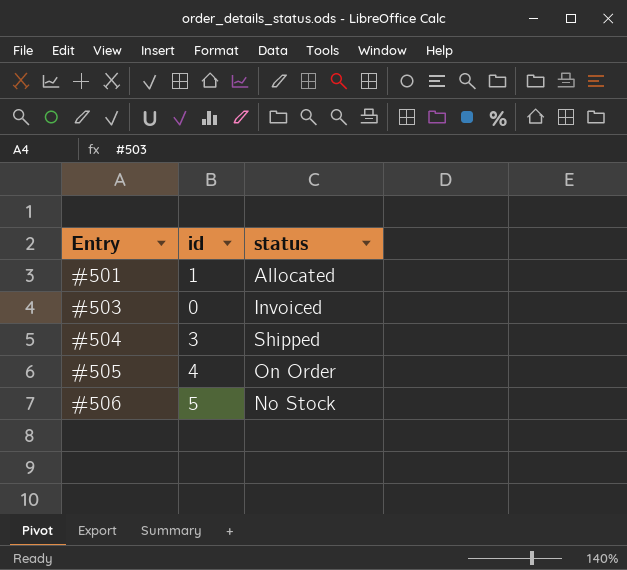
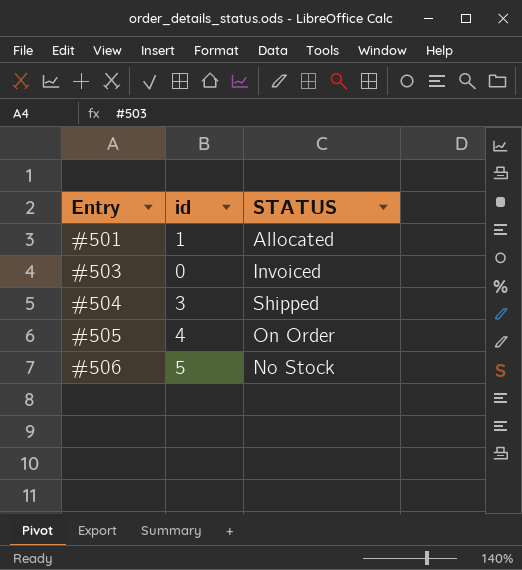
column name: status -> STATUS

